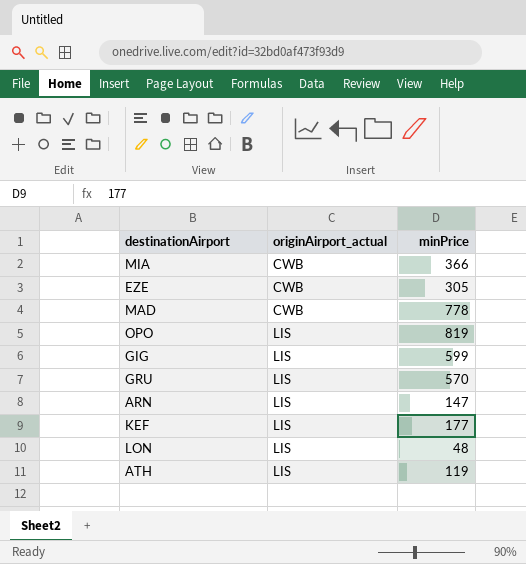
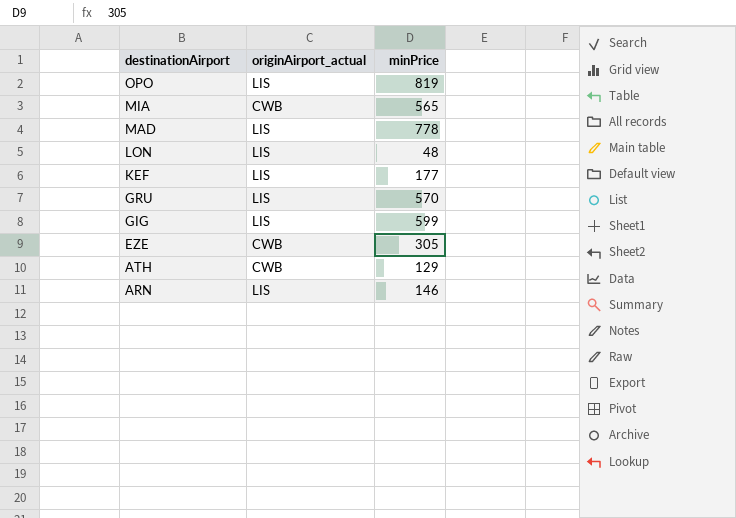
row order: originAirport_actual ascending -> destinationAirport descending
MIA | minPrice: 366 -> 565
MAD | originAirport_actual: CWB -> LIS
ATH | originAirport_actual: LIS -> CWB
ATH | minPrice: 119 -> 129
ARN | minPrice: 147 -> 146

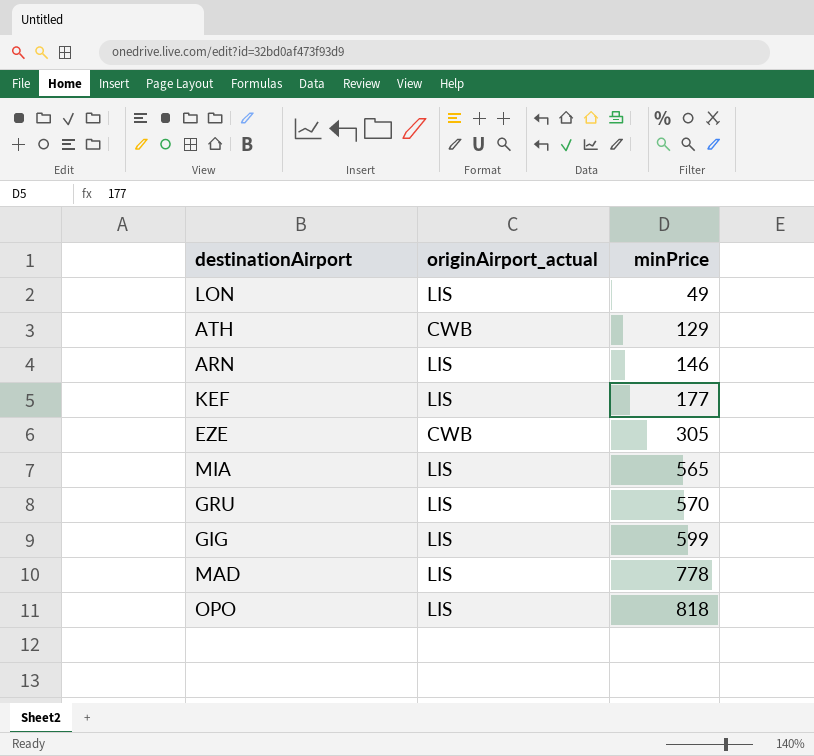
row order: destinationAirport descending -> minPrice ascending
LON | minPrice: 48 -> 49
MIA | originAirport_actual: CWB -> LIS
OPO | minPrice: 819 -> 818

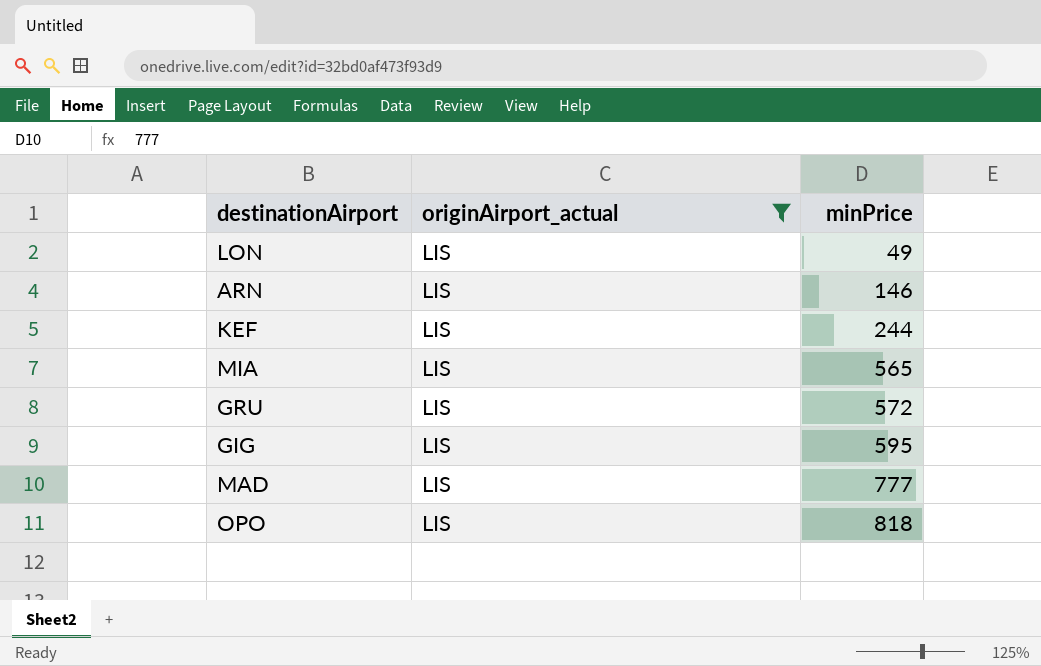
filter: none -> originAirport_actual = LIS
KEF | minPrice: 177 -> 244
GRU | minPrice: 570 -> 572
GIG | minPrice: 599 -> 595
MAD | minPrice: 778 -> 777

